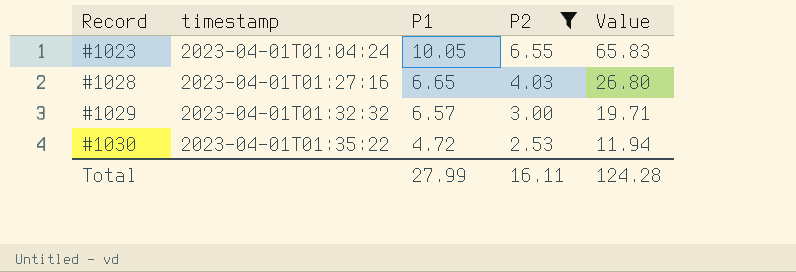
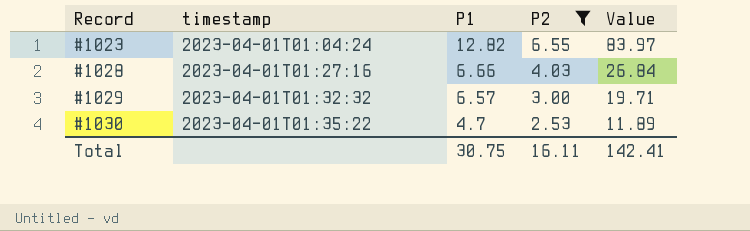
#1023 | P1: 10.05 -> 12.82
#1023 | Value: 65.83 -> 83.97
#1028 | P1: 6.65 -> 6.66
#1028 | Value: 26.80 -> 26.84
#1030 | P1: 4.72 -> 4.7
#1030 | Value: 11.94 -> 11.89
Total | P1: 27.99 -> 30.75
Total | Value: 124.28 -> 142.41

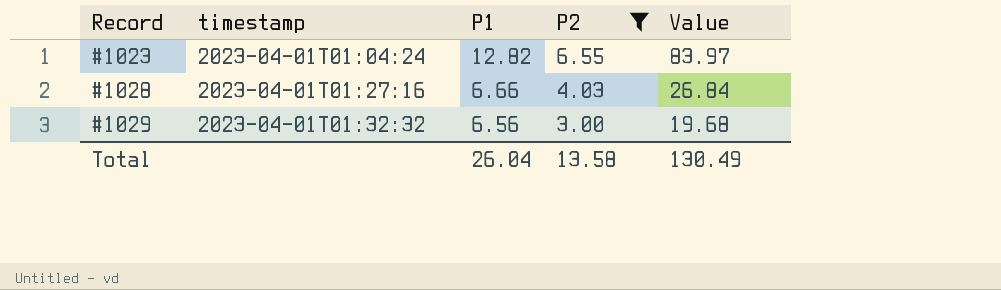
row #1030: 2023-04-01T01:35:22 | 4.7 | 2.53 | 11.89 -> none
#1029 | P1: 6.57 -> 6.56
#1029 | Value: 19.71 -> 19.68
Total | P1: 30.75 -> 26.04
Total | P2: 16.11 -> 13.58
Total | Value: 142.41 -> 130.49

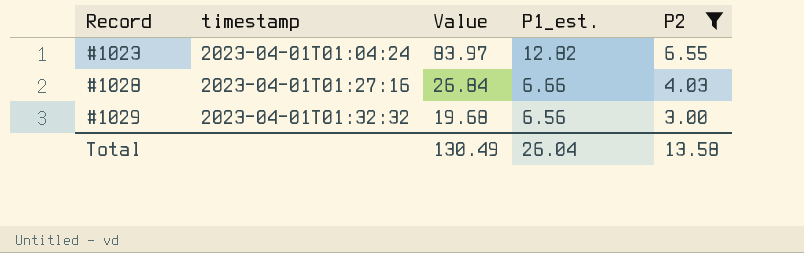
column Value | position: 5 -> 3
column name: P1 -> P1_est.

